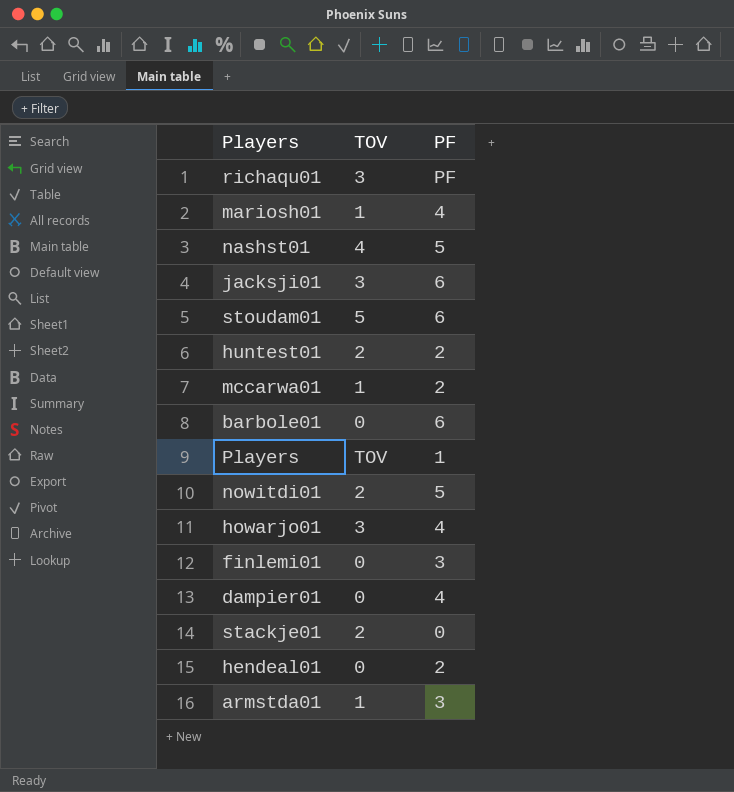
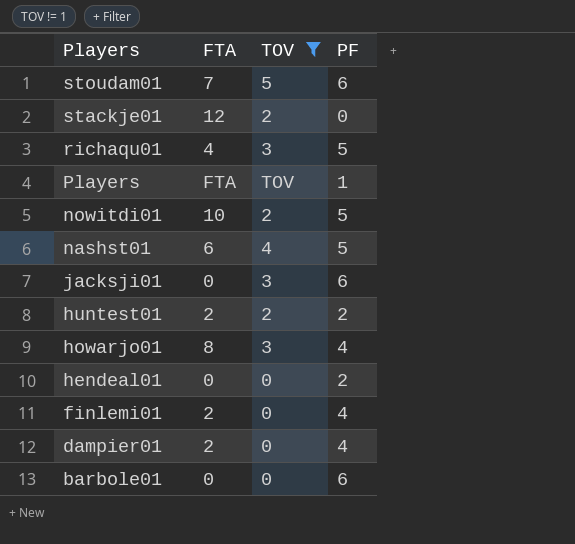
filter: none -> TOV != 1
row order: none -> Players descending
column FTA | position: none -> 2
richaqu01 | PF: PF -> 5
finlemi01 | PF: 3 -> 4

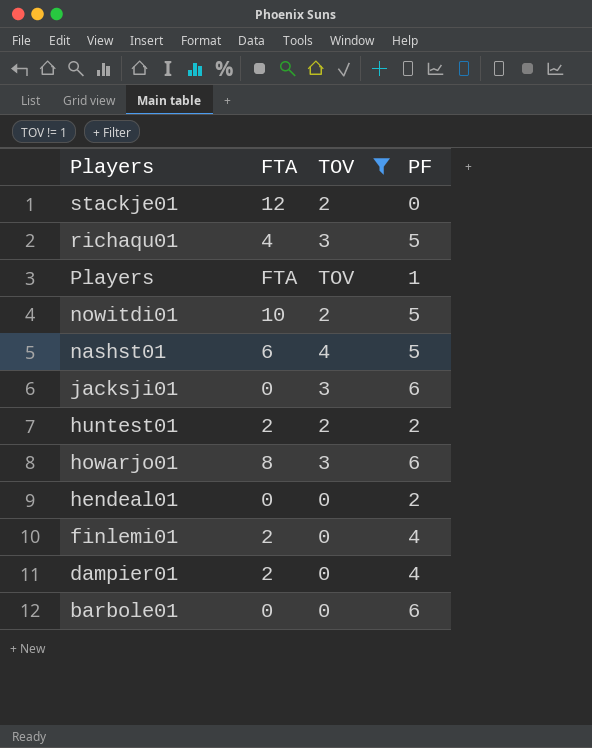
row stoudam01: 7 | 5 | 6 -> none
howarjo01 | PF: 4 -> 6

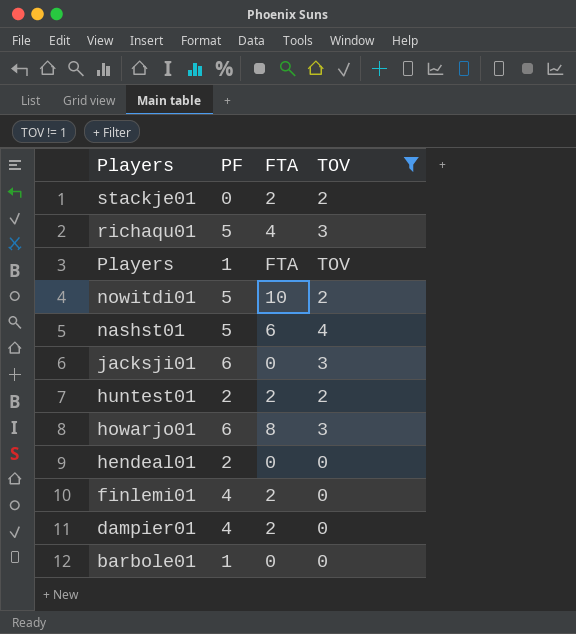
column PF | position: 4 -> 2
stackje01 | FTA: 12 -> 2
barbole01 | PF: 6 -> 1

